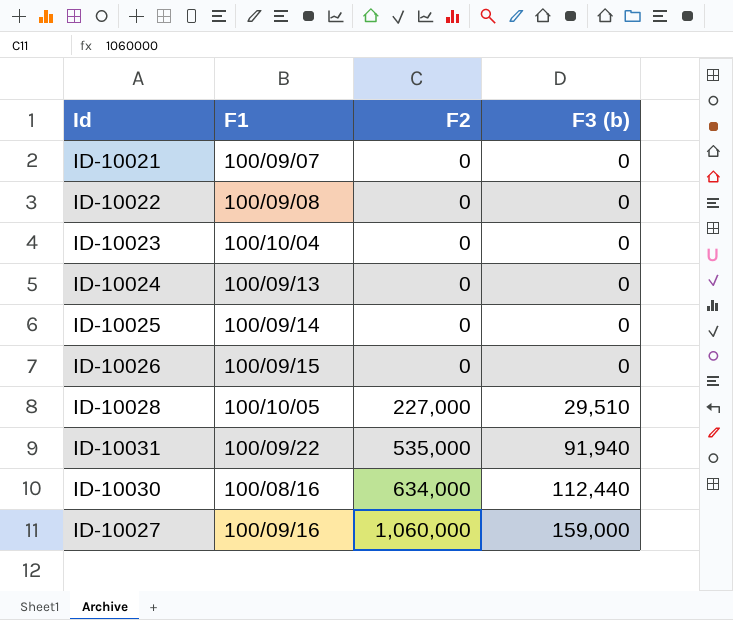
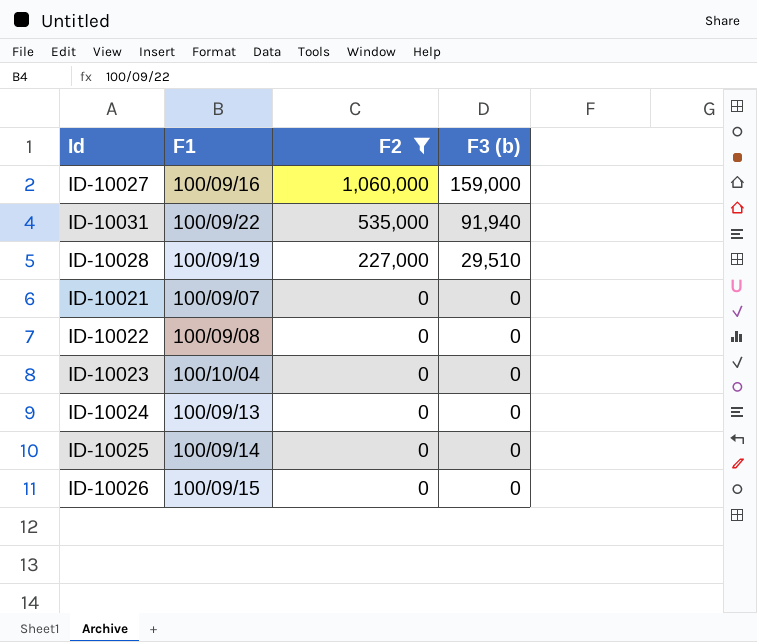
filter: none -> F2 != 634,000
row order: F2 ascending -> F2 descending
ID-10028 | F1: 100/10/05 -> 100/09/19

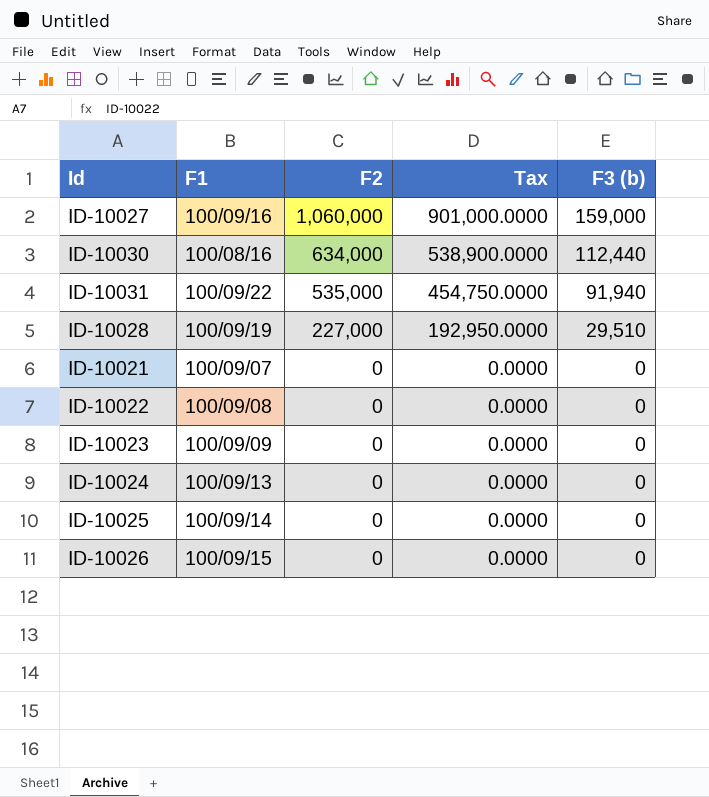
filter: F2 != 634,000 -> none
column Tax | formula: none -> [F2] * 0.85
ID-10023 | F1: 100/10/04 -> 100/09/09

